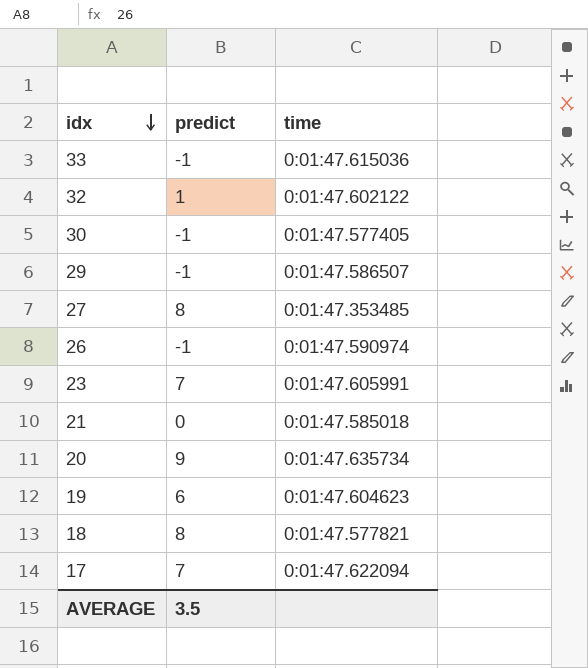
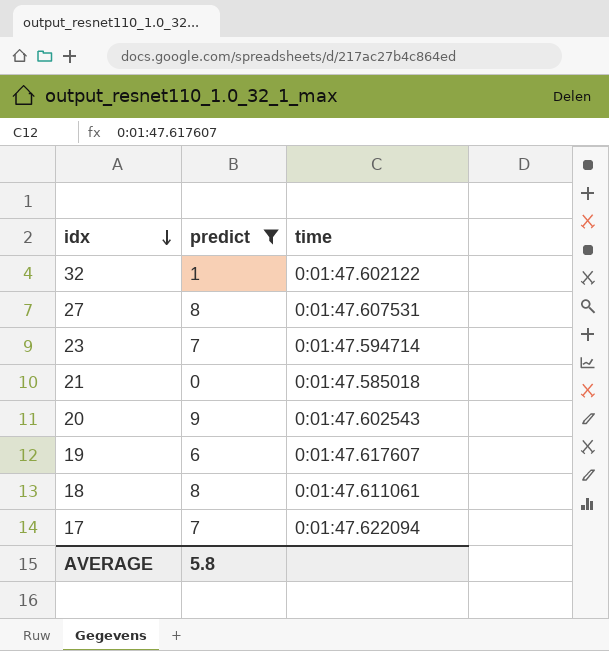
filter: none -> predict != -1
27 | time: 0:01:47.353485 -> 0:01:47.607531
23 | time: 0:01:47.605991 -> 0:01:47.594714
20 | time: 0:01:47.635734 -> 0:01:47.602543
19 | time: 0:01:47.604623 -> 0:01:47.617607
18 | time: 0:01:47.577821 -> 0:01:47.611061
AVERAGE | predict: 3.5 -> 5.8

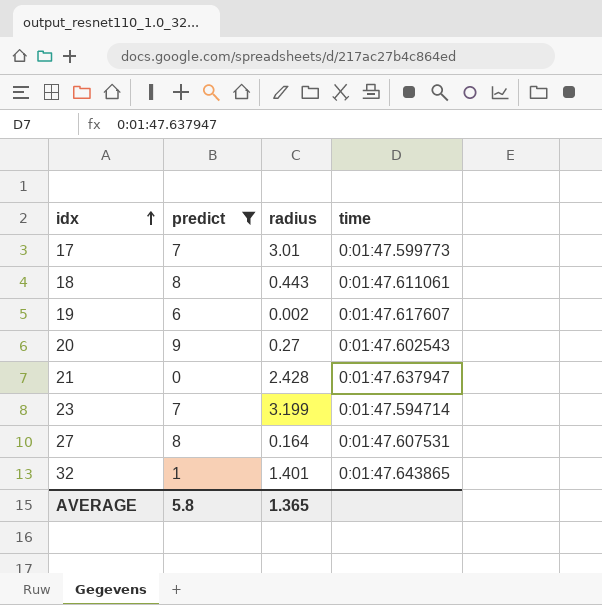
row order: idx descending -> idx ascending
column radius | position: none -> 3
17 | time: 0:01:47.622094 -> 0:01:47.599773
21 | time: 0:01:47.585018 -> 0:01:47.637947
32 | time: 0:01:47.602122 -> 0:01:47.643865

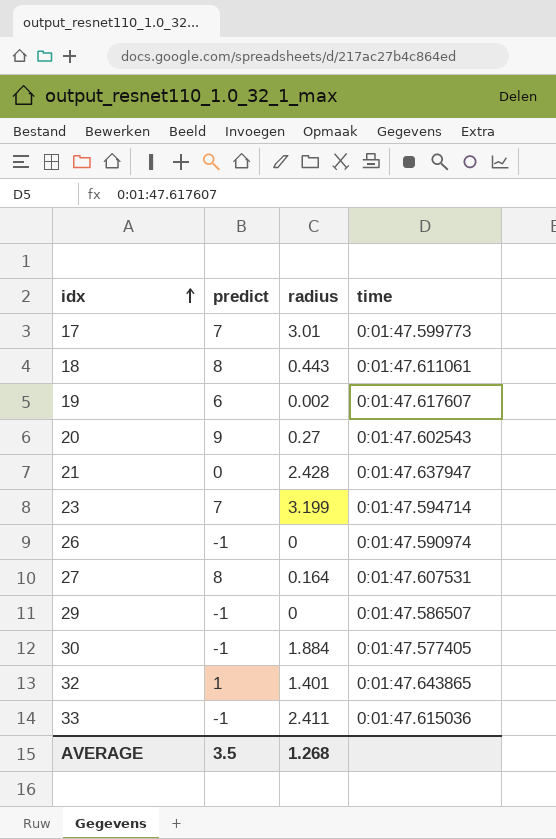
filter: predict != -1 -> none
AVERAGE | predict: 5.8 -> 3.5
AVERAGE | radius: 1.365 -> 1.268

